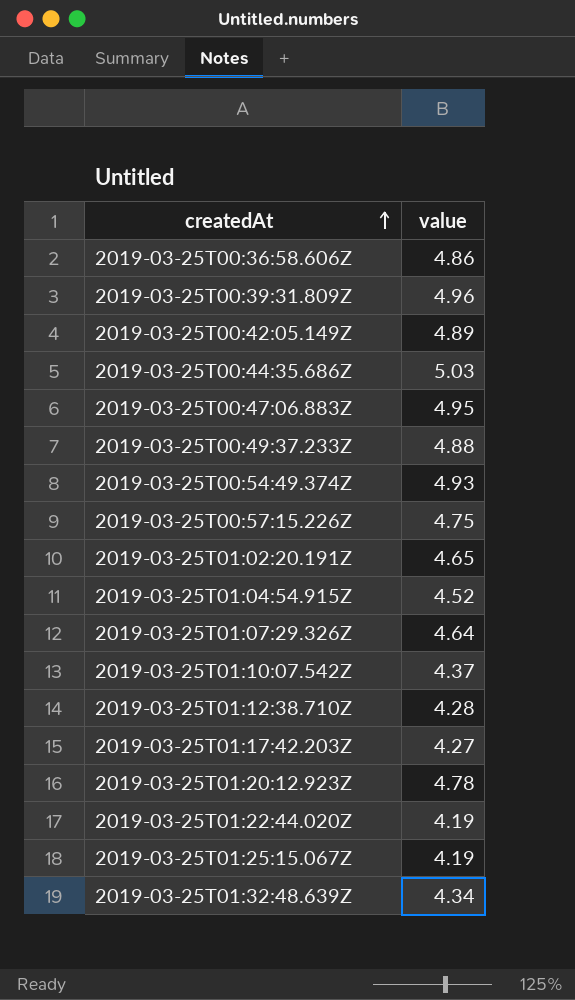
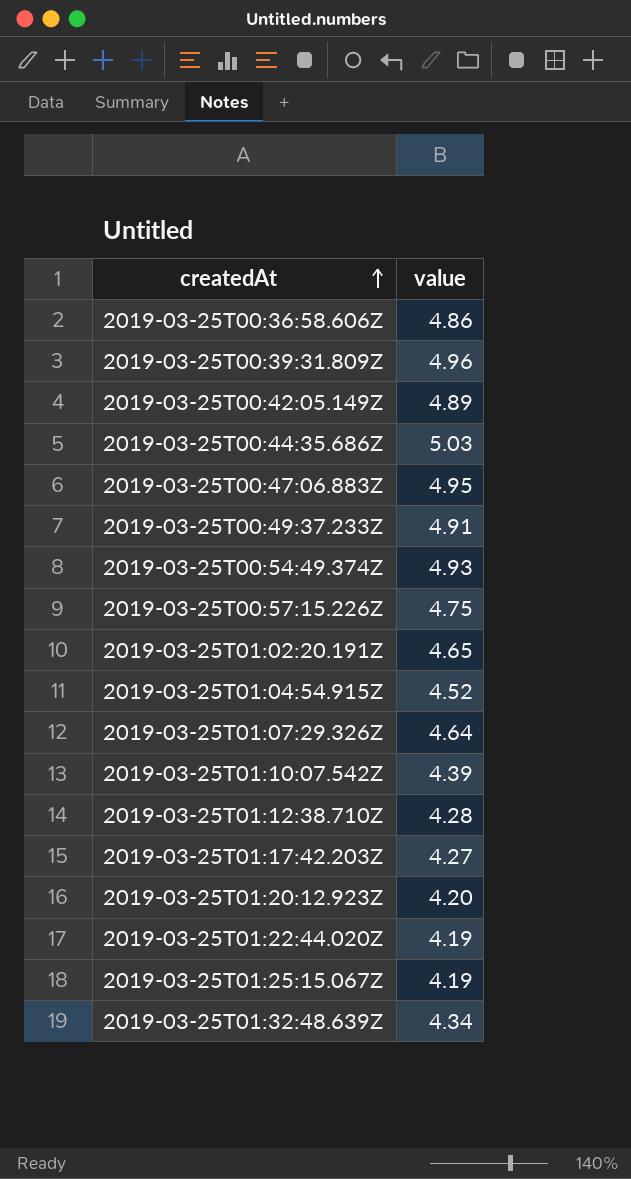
2019-03-25T00:49:37.233Z | value: 4.88 -> 4.91
2019-03-25T01:10:07.542Z | value: 4.37 -> 4.39
2019-03-25T01:20:12.923Z | value: 4.78 -> 4.20

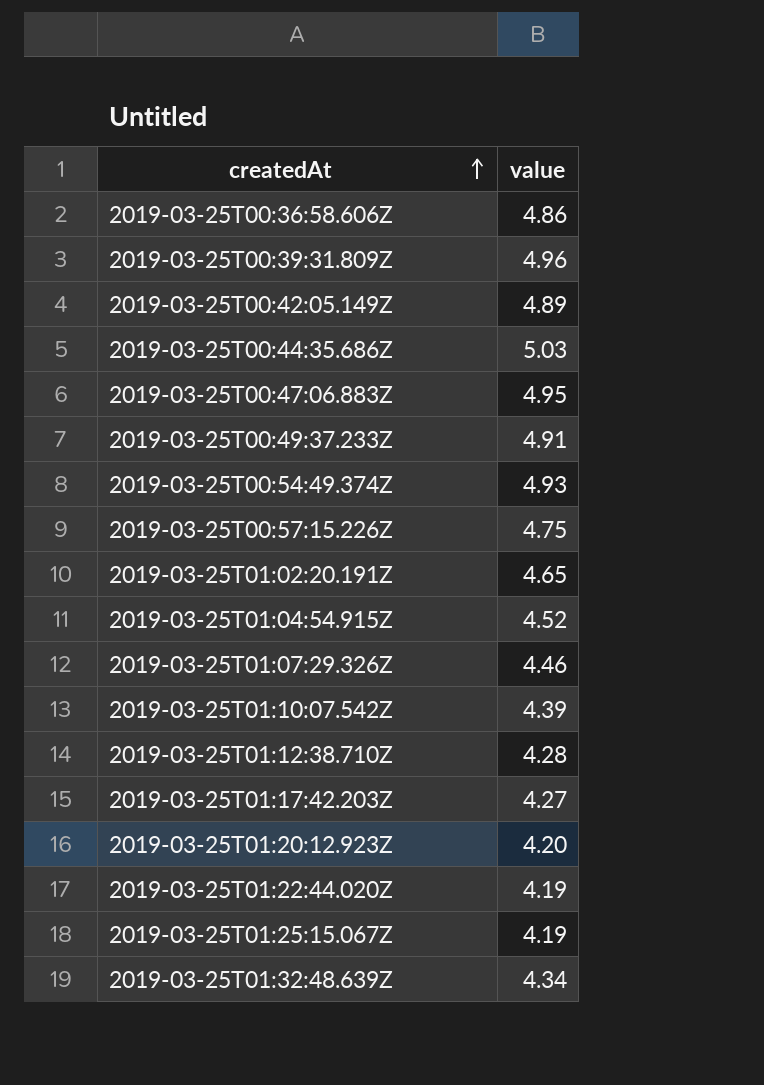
2019-03-25T01:07:29.326Z | value: 4.64 -> 4.46

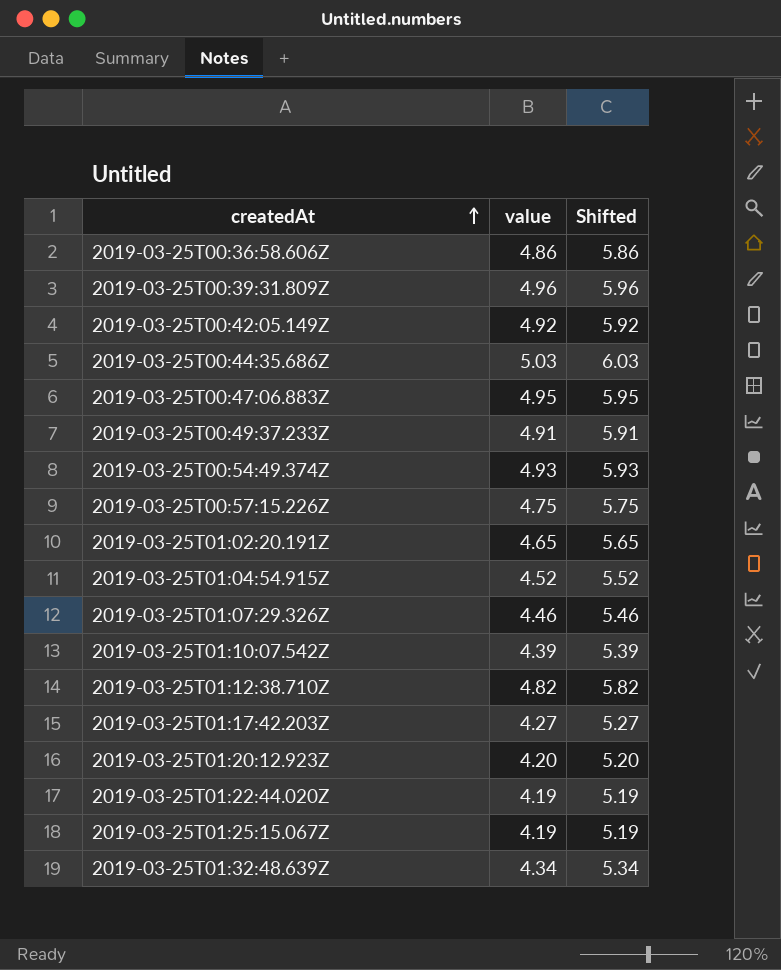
column Shifted | formula: none -> [value] + 1
2019-03-25T00:42:05.149Z | value: 4.89 -> 4.92
2019-03-25T01:12:38.710Z | value: 4.28 -> 4.82

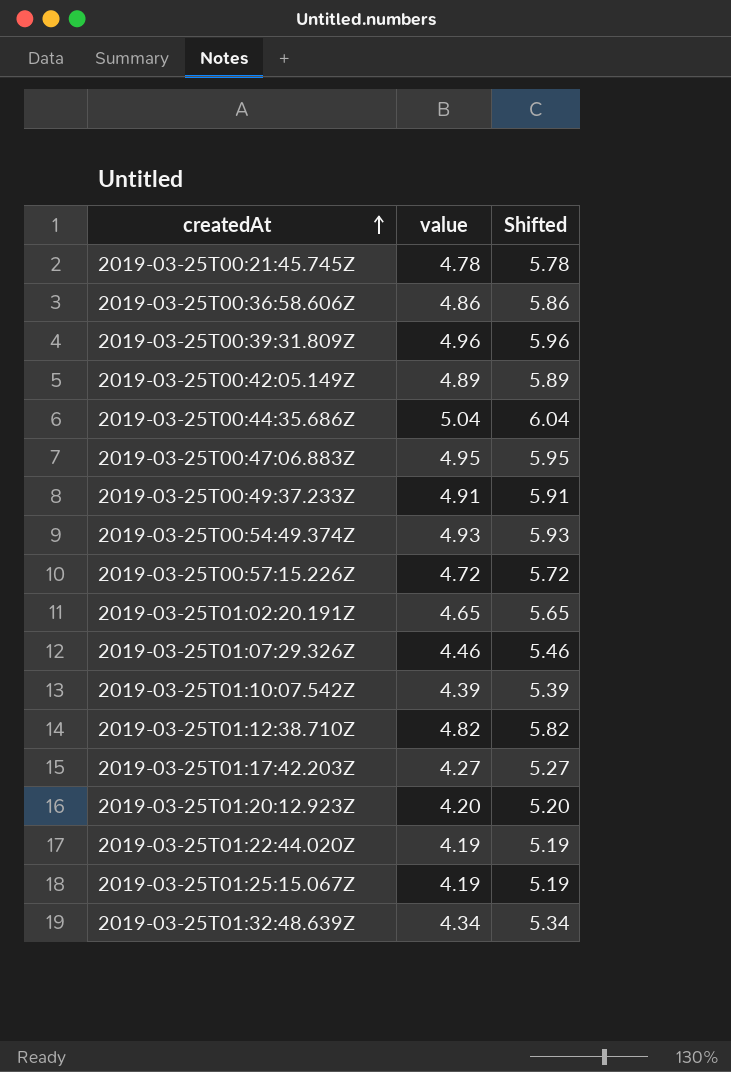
row 2019-03-25T01:04:54.915Z: 4.52 | 5.52 -> none
row 2019-03-25T00:21:45.745Z: none -> 4.78 | 5.78
2019-03-25T00:42:05.149Z | value: 4.92 -> 4.89
2019-03-25T00:42:05.149Z | Shifted: 5.92 -> 5.89
2019-03-25T00:44:35.686Z | value: 5.03 -> 5.04
2019-03-25T00:44:35.686Z | Shifted: 6.03 -> 6.04
2019-03-25T00:57:15.226Z | value: 4.75 -> 4.72
2019-03-25T00:57:15.226Z | Shifted: 5.75 -> 5.72

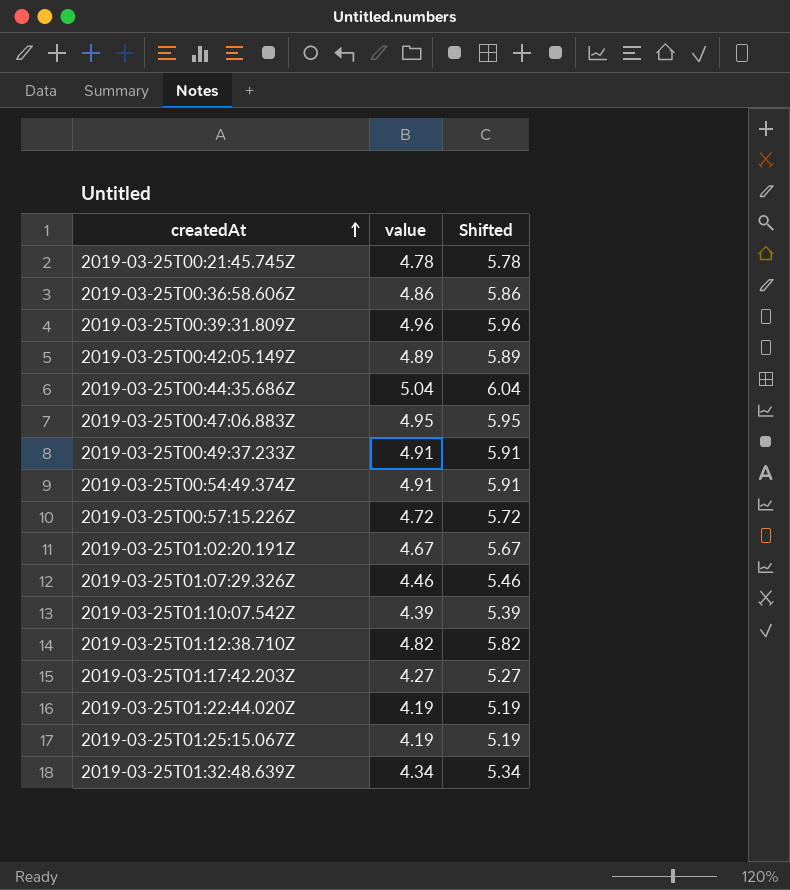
row 2019-03-25T01:20:12.923Z: 4.20 | 5.20 -> none
2019-03-25T00:54:49.374Z | value: 4.93 -> 4.91
2019-03-25T00:54:49.374Z | Shifted: 5.93 -> 5.91
2019-03-25T01:02:20.191Z | value: 4.65 -> 4.67
2019-03-25T01:02:20.191Z | Shifted: 5.65 -> 5.67

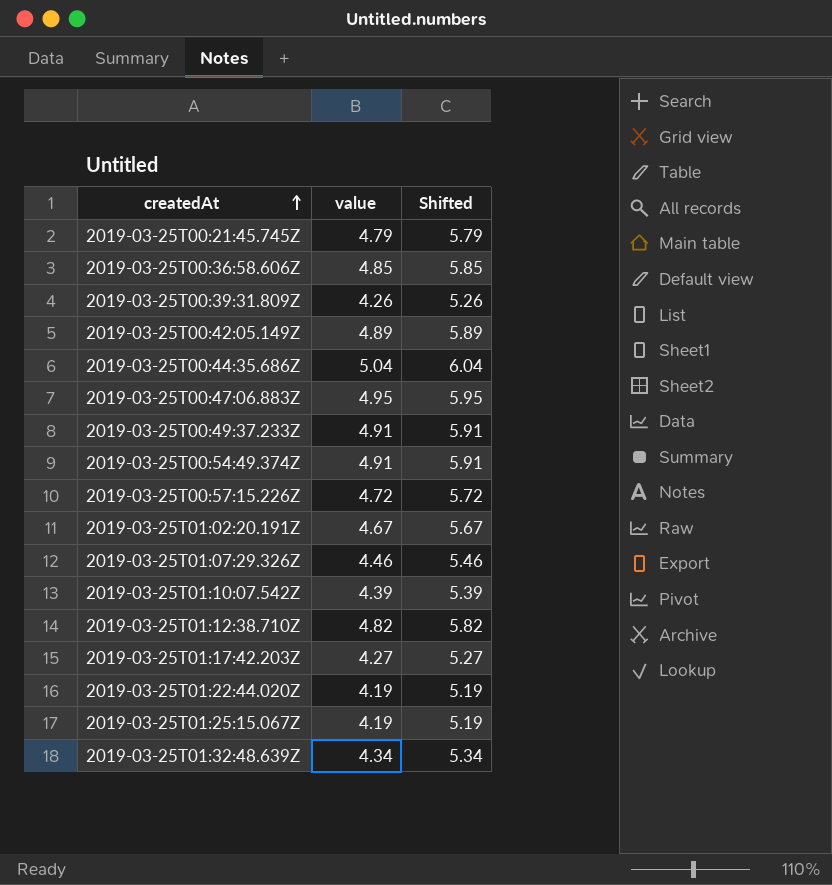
2019-03-25T00:21:45.745Z | value: 4.78 -> 4.79
2019-03-25T00:21:45.745Z | Shifted: 5.78 -> 5.79
2019-03-25T00:36:58.606Z | value: 4.86 -> 4.85
2019-03-25T00:36:58.606Z | Shifted: 5.86 -> 5.85
2019-03-25T00:39:31.809Z | value: 4.96 -> 4.26
2019-03-25T00:39:31.809Z | Shifted: 5.96 -> 5.26

